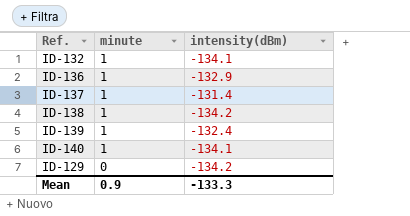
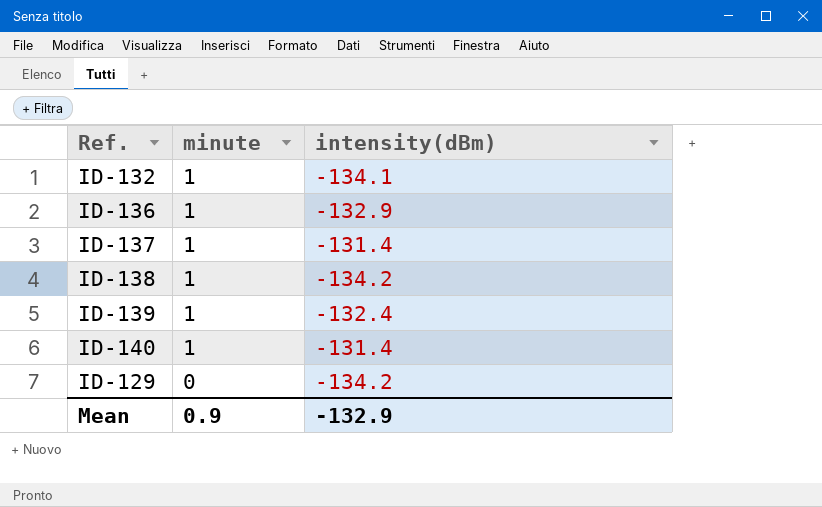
ID-140 | intensity(dBm): -134.1 -> -131.4
Mean | intensity(dBm): -133.3 -> -132.9

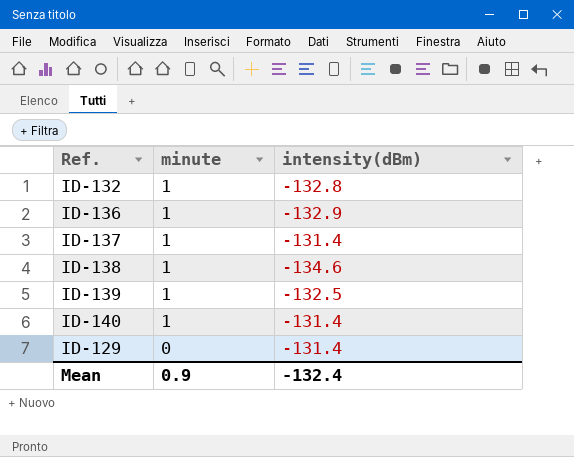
ID-132 | intensity(dBm): -134.1 -> -132.8
ID-138 | intensity(dBm): -134.2 -> -134.6
ID-139 | intensity(dBm): -132.4 -> -132.5
ID-129 | intensity(dBm): -134.2 -> -131.4
Mean | intensity(dBm): -132.9 -> -132.4

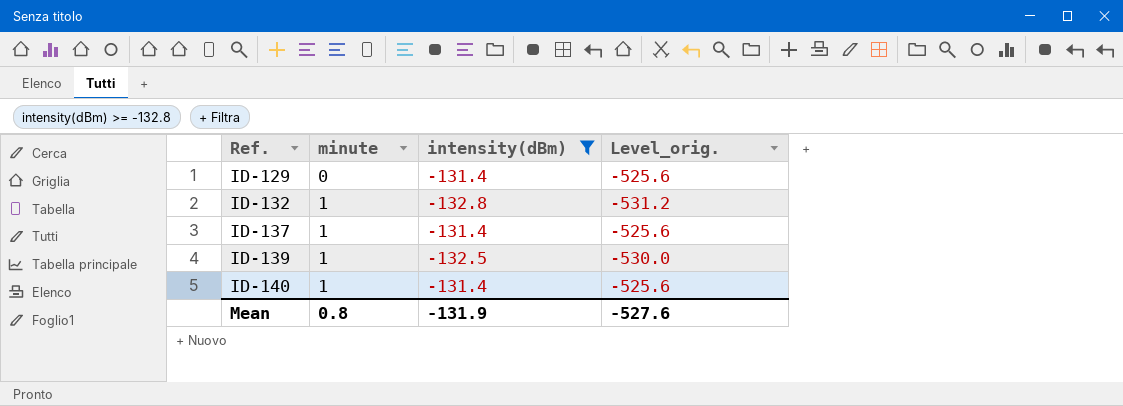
filter: none -> intensity(dBm) >= -132.8
row order: minute descending -> Ref. ascending
column Level_orig. | formula: none -> [intensity(dBm)] * 4
Mean | minute: 0.9 -> 0.8
Mean | intensity(dBm): -132.4 -> -131.9

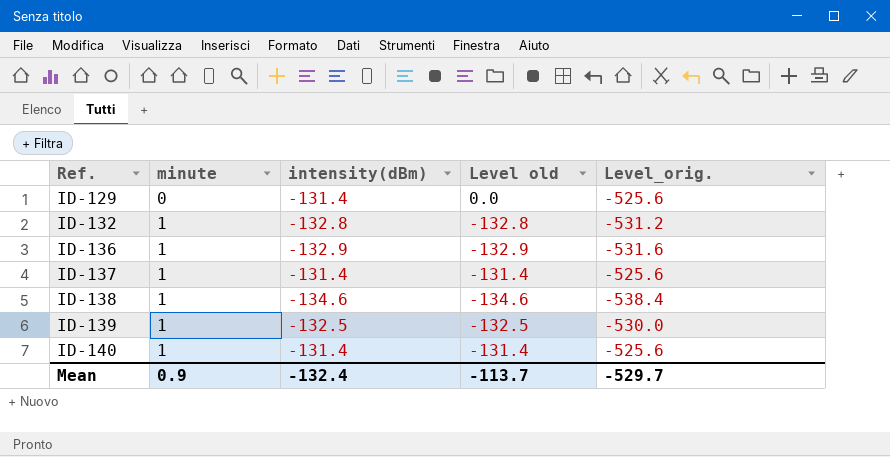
filter: intensity(dBm) >= -132.8 -> none
column Level old | formula: none -> [minute] * [intensity(dBm)]
Mean | minute: 0.8 -> 0.9
Mean | intensity(dBm): -131.9 -> -132.4
Mean | Level_orig.: -527.6 -> -529.7

